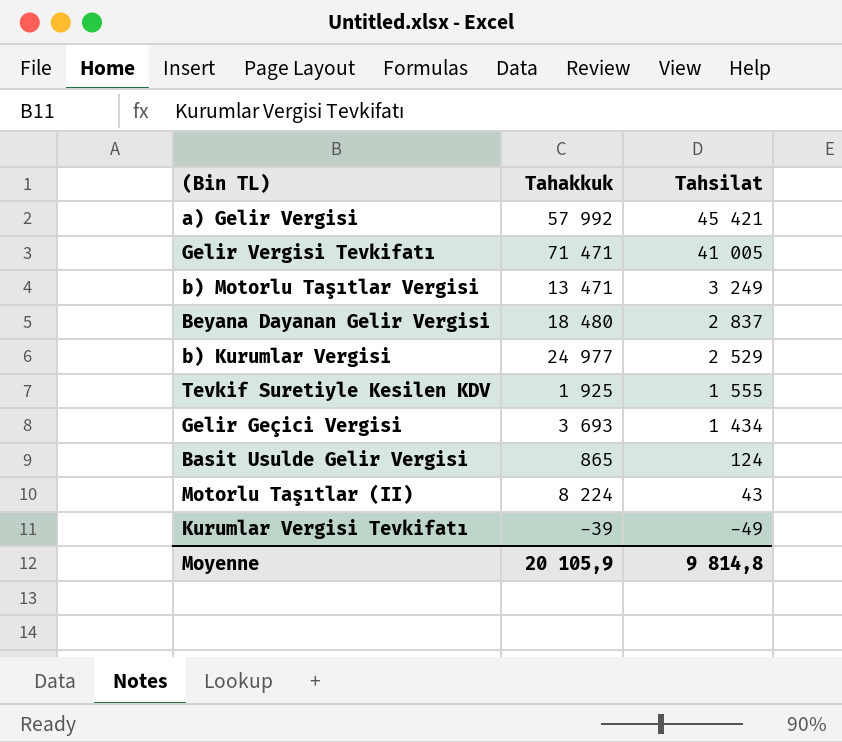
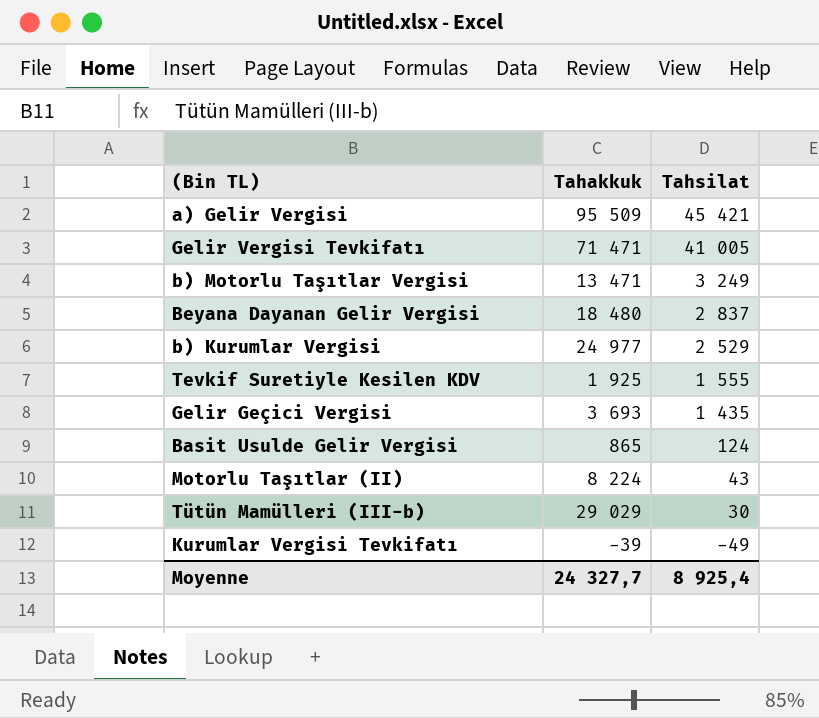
a) Gelir Vergisi | Tahakkuk: 57 992 -> 95 509
Gelir Geçici Vergisi | Tahsilat: 1 434 -> 1 435
row Tütün Mamülleri (III-b): none -> 29 029 | 30
Moyenne | Tahakkuk: 20 105,9 -> 24 327,7
Moyenne | Tahsilat: 9 814,8 -> 8 925,4

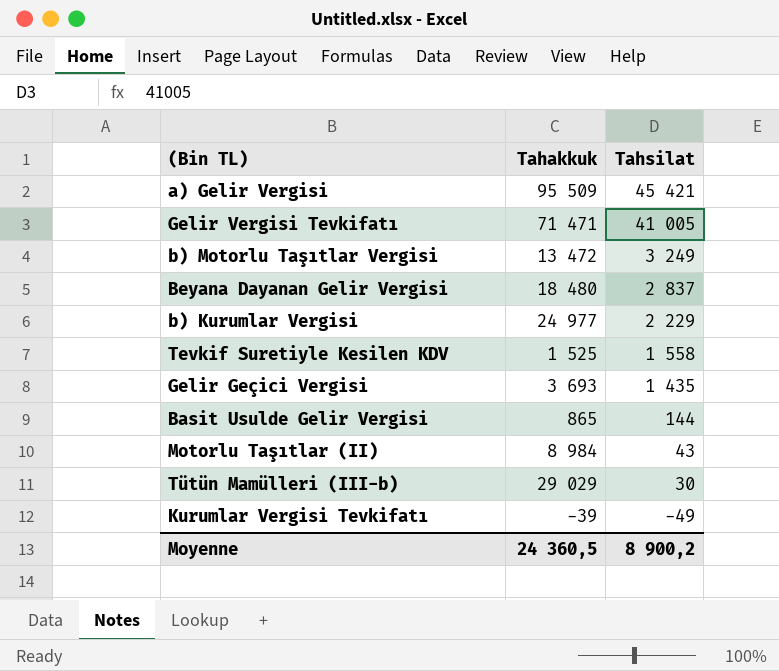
b) Motorlu Taşıtlar Vergisi | Tahakkuk: 13 471 -> 13 472
b) Kurumlar Vergisi | Tahsilat: 2 529 -> 2 229
Tevkif Suretiyle Kesilen KDV | Tahakkuk: 1 925 -> 1 525
Tevkif Suretiyle Kesilen KDV | Tahsilat: 1 555 -> 1 558
Basit Usulde Gelir Vergisi | Tahsilat: 124 -> 144
Motorlu Taşıtlar (II) | Tahakkuk: 8 224 -> 8 984
Moyenne | Tahakkuk: 24 327,7 -> 24 360,5
Moyenne | Tahsilat: 8 925,4 -> 8 900,2

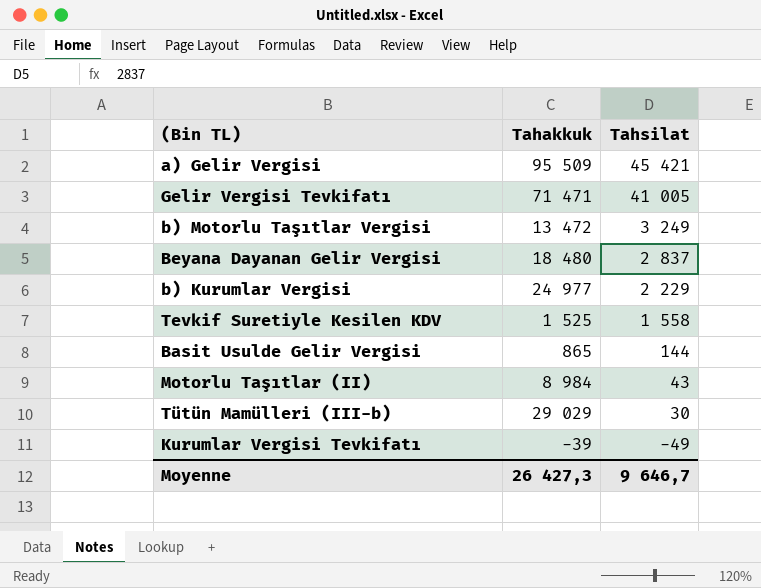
row Gelir Geçici Vergisi: 3 693 | 1 435 -> none
Moyenne | Tahakkuk: 24 360,5 -> 26 427,3
Moyenne | Tahsilat: 8 900,2 -> 9 646,7

